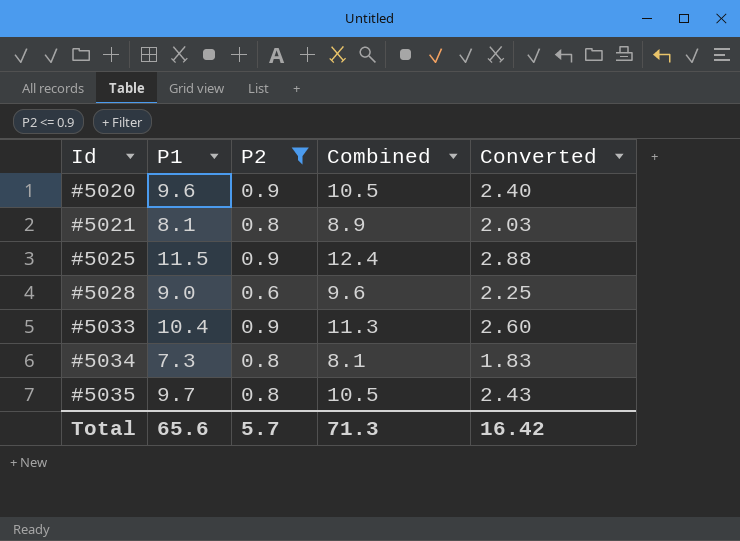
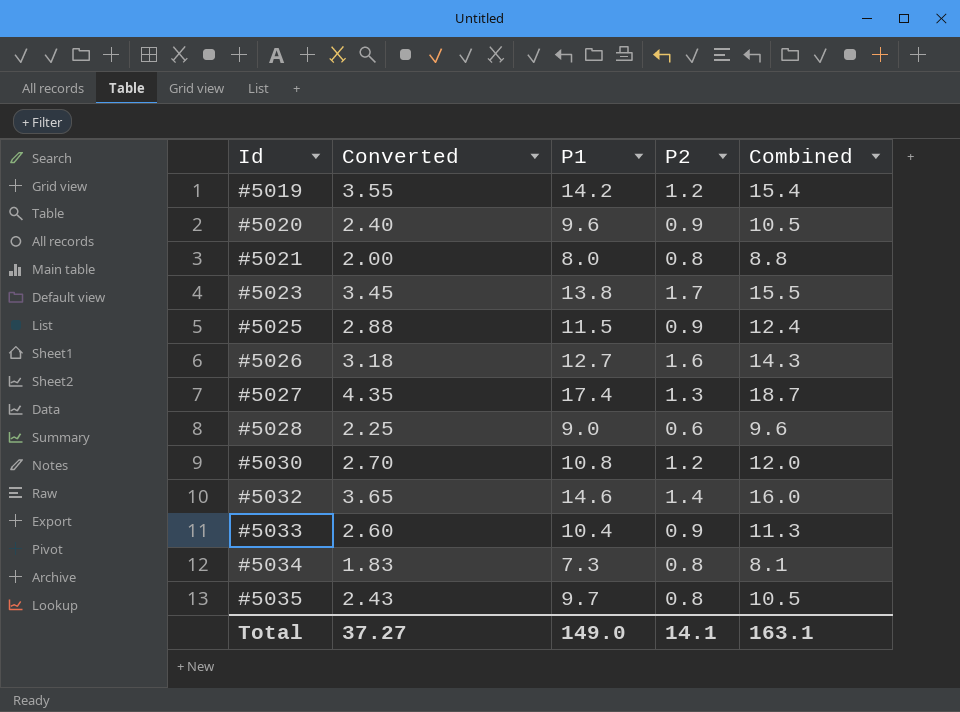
filter: P2 <= 0.9 -> none
column Converted | position: 5 -> 2
#5021 | Converted: 2.03 -> 2.00
#5021 | P1: 8.1 -> 8.0
#5021 | Combined: 8.9 -> 8.8
Total | Converted: 16.42 -> 37.27
Total | P1: 65.6 -> 149.0
Total | P2: 5.7 -> 14.1
Total | Combined: 71.3 -> 163.1

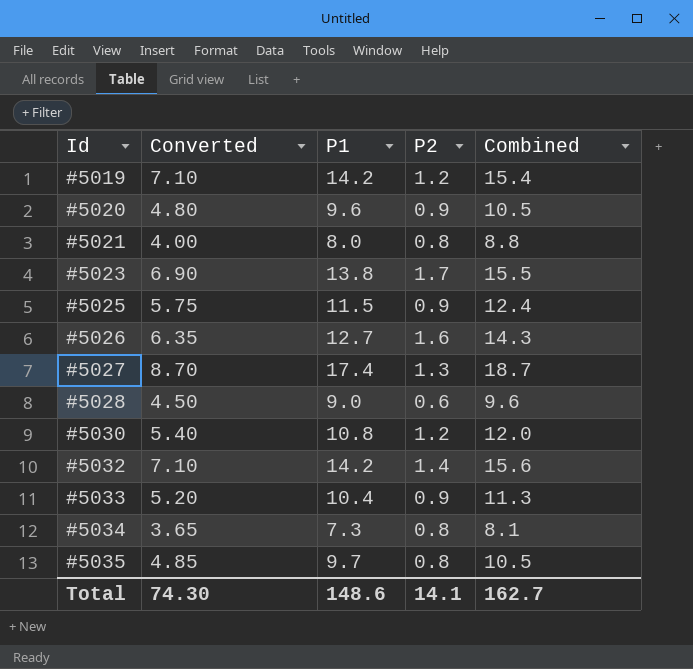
column Converted | formula: [P1] * 0.25 -> [P1] * 0.5
#5032 | P1: 14.6 -> 14.2
#5032 | Combined: 16.0 -> 15.6
Total | Converted: 37.27 -> 74.30
Total | P1: 149.0 -> 148.6
Total | Combined: 163.1 -> 162.7

